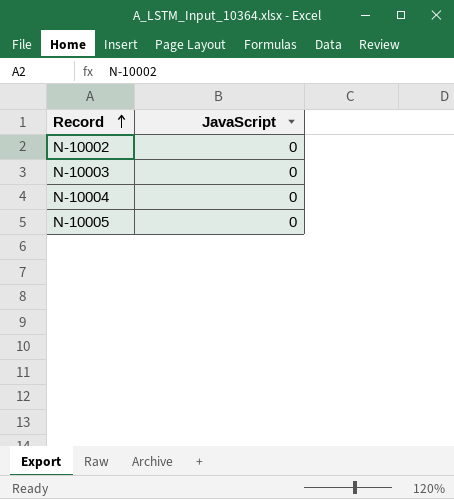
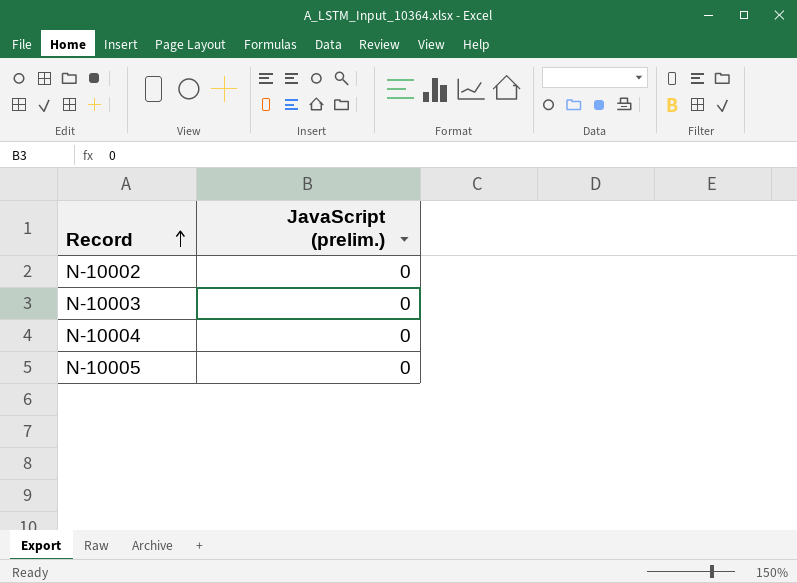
column name: JavaScript -> JavaScript (prelim.)

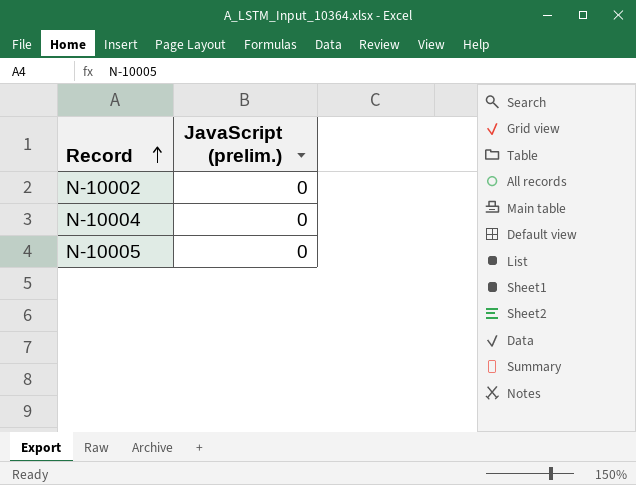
row N-10003: 0 -> none

